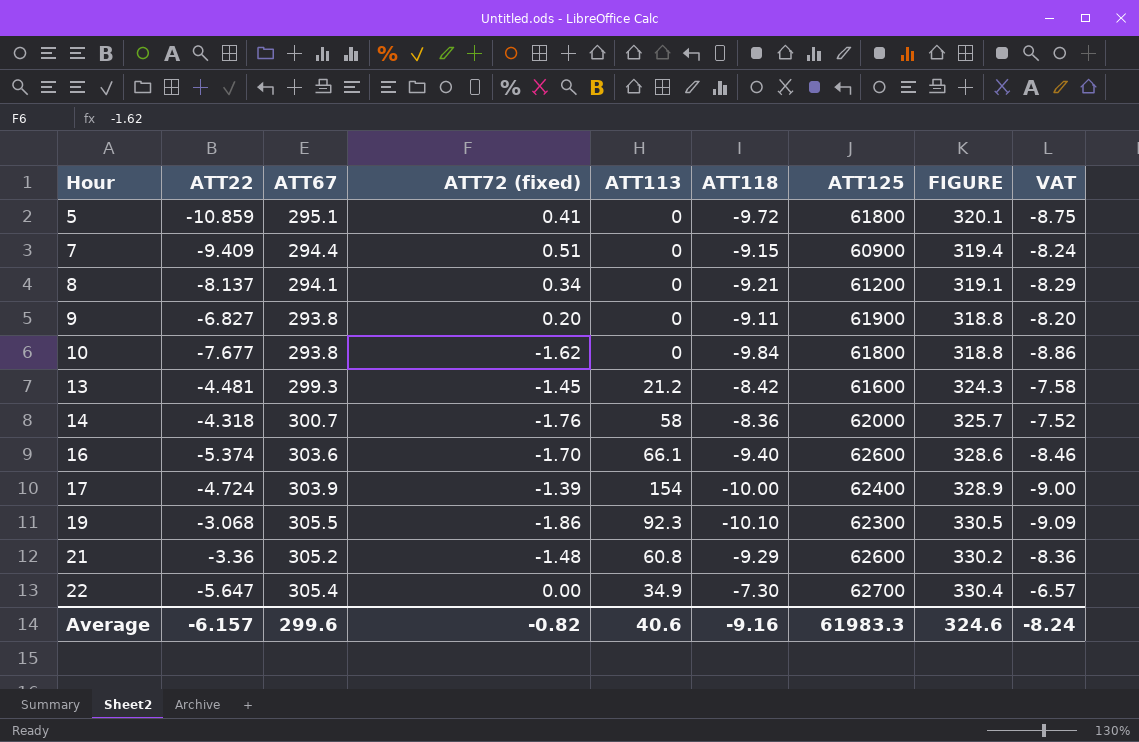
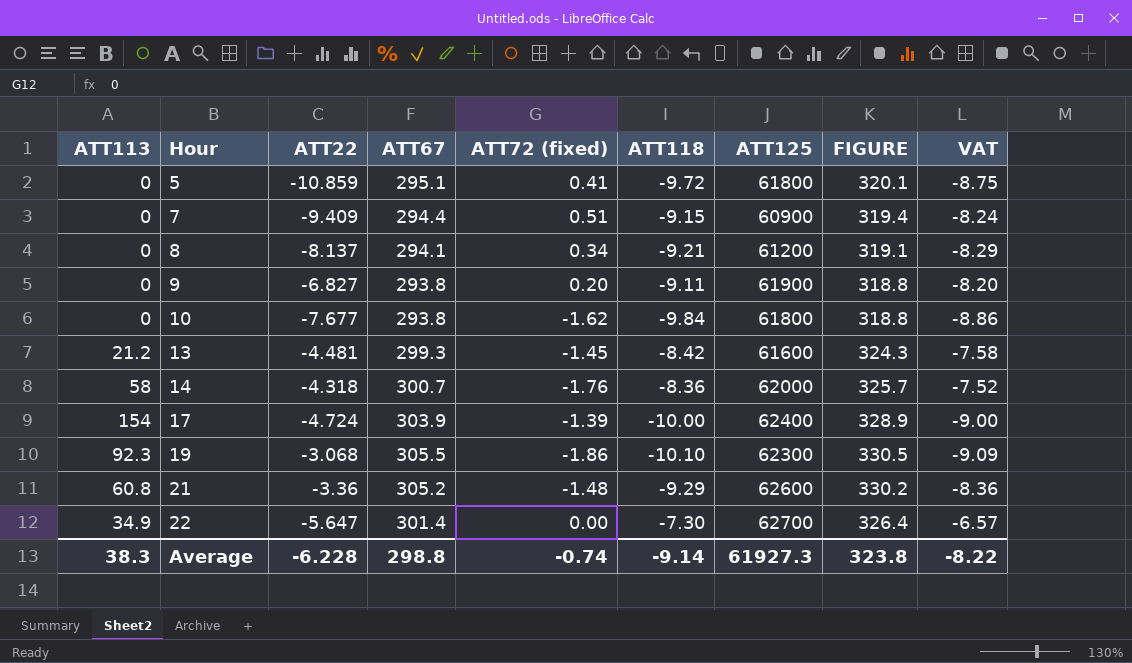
column ATT113 | position: 5 -> 1
row 16: -5.374 | 303.6 | -1.70 | 66.1 | -9.40 | 62600 | 328.6 | -8.46 -> none
22 | ATT67: 305.4 -> 301.4
22 | FIGURE: 330.4 -> 326.4
Average | ATT113: 40.6 -> 38.3
Average | ATT22: -6.157 -> -6.228
Average | ATT67: 299.6 -> 298.8
Average | ATT72 (fixed): -0.82 -> -0.74
Average | ATT118: -9.16 -> -9.14
Average | ATT125: 61983.3 -> 61927.3
Average | FIGURE: 324.6 -> 323.8
Average | VAT: -8.24 -> -8.22

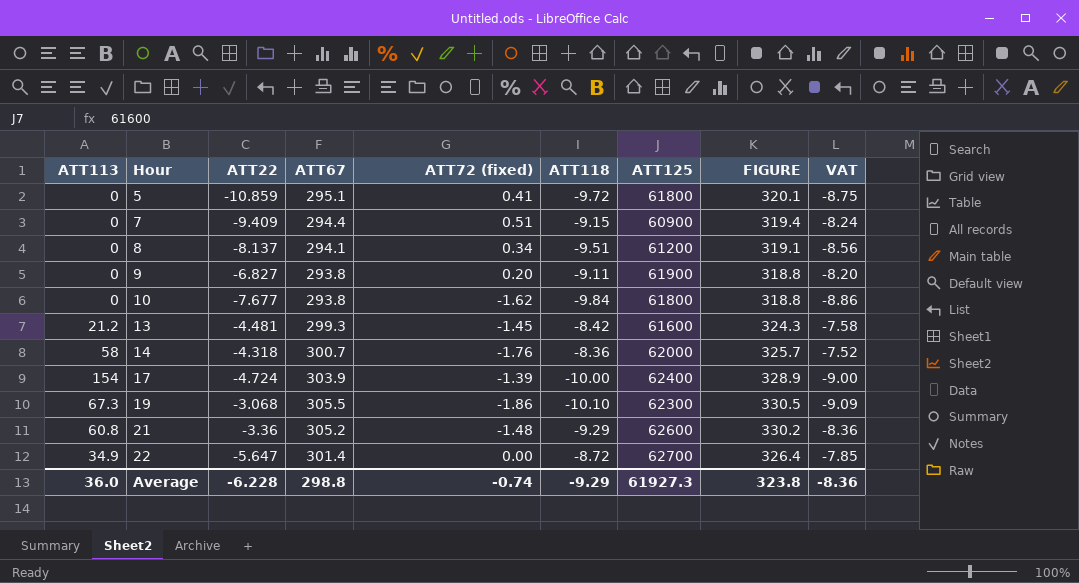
8 | ATT118: -9.21 -> -9.51
8 | VAT: -8.29 -> -8.56
19 | ATT113: 92.3 -> 67.3
22 | ATT118: -7.30 -> -8.72
22 | VAT: -6.57 -> -7.85
Average | ATT113: 38.3 -> 36.0
Average | ATT118: -9.14 -> -9.29
Average | VAT: -8.22 -> -8.36

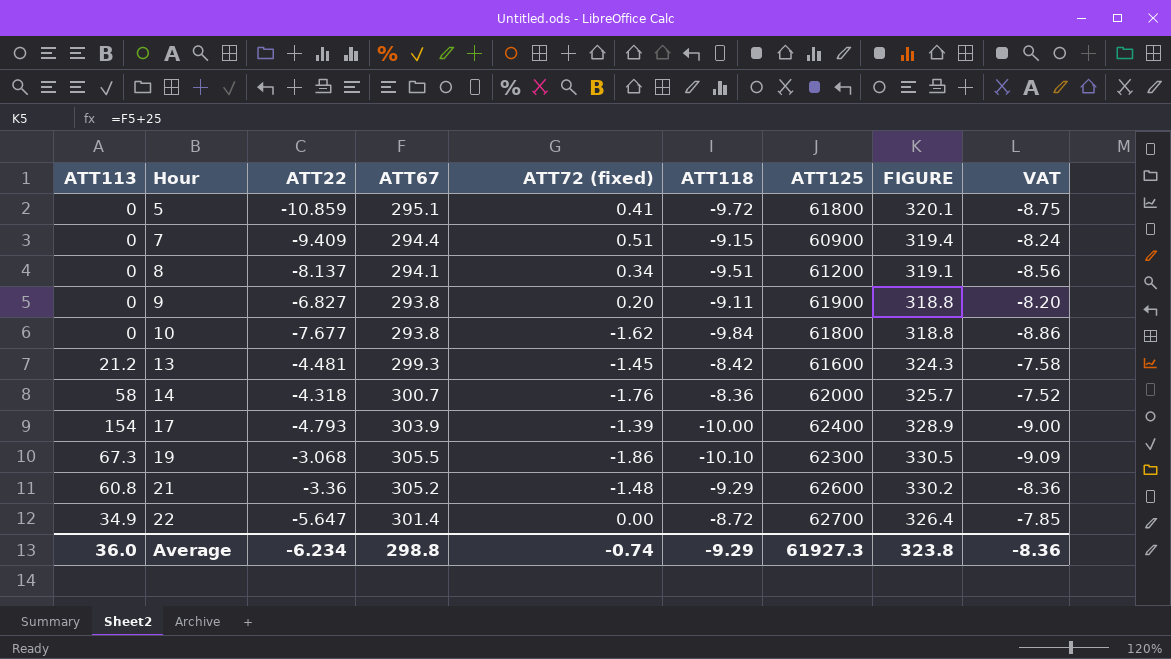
17 | ATT22: -4.724 -> -4.793
Average | ATT22: -6.228 -> -6.234

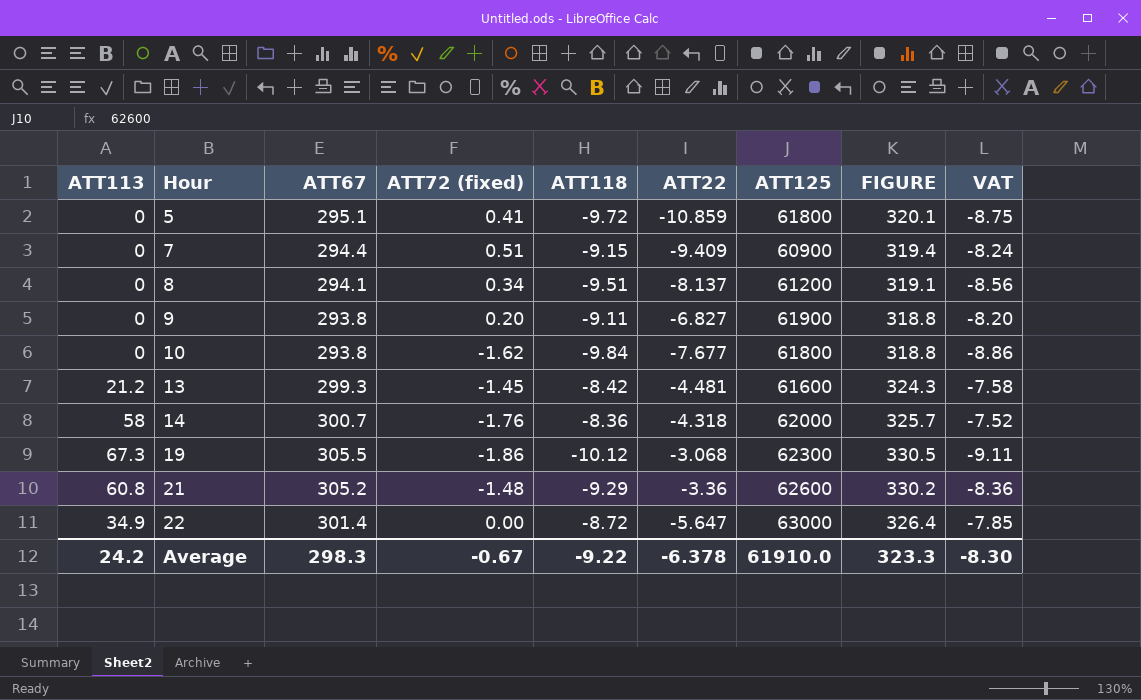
column ATT22 | position: 3 -> 6
row 17: 154 | -4.793 | 303.9 | -1.39 | -10.00 | 62400 | 328.9 | -9.00 -> none
19 | ATT118: -10.10 -> -10.12
19 | VAT: -9.09 -> -9.11
22 | ATT125: 62700 -> 63000
Average | ATT113: 36.0 -> 24.2
Average | ATT67: 298.8 -> 298.3
Average | ATT72 (fixed): -0.74 -> -0.67
Average | ATT118: -9.29 -> -9.22
Average | ATT22: -6.234 -> -6.378
Average | ATT125: 61927.3 -> 61910.0
Average | FIGURE: 323.8 -> 323.3
Average | VAT: -8.36 -> -8.30

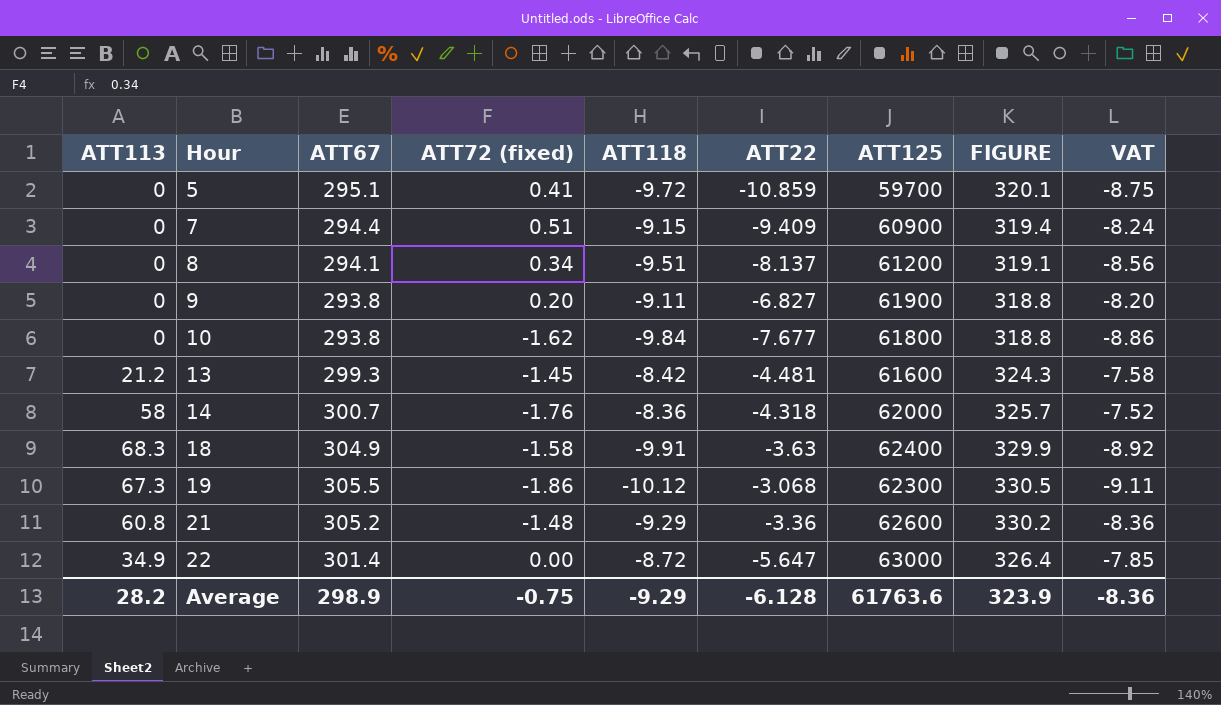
5 | ATT125: 61800 -> 59700
row 18: none -> 68.3 | 304.9 | -1.58 | -9.91 | -3.63 | 62400 | 329.9 | -8.92
Average | ATT113: 24.2 -> 28.2
Average | ATT67: 298.3 -> 298.9
Average | ATT72 (fixed): -0.67 -> -0.75
Average | ATT118: -9.22 -> -9.29
Average | ATT22: -6.378 -> -6.128
Average | ATT125: 61910.0 -> 61763.6
Average | FIGURE: 323.3 -> 323.9
Average | VAT: -8.30 -> -8.36

